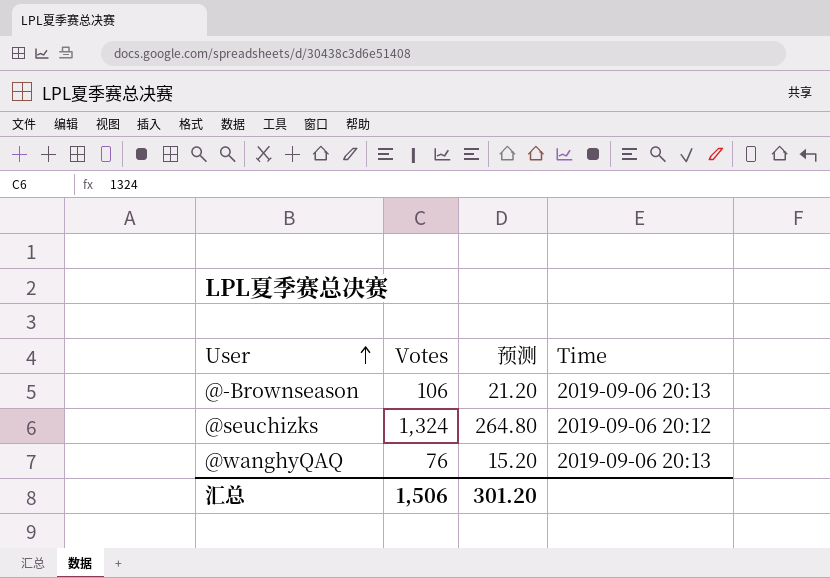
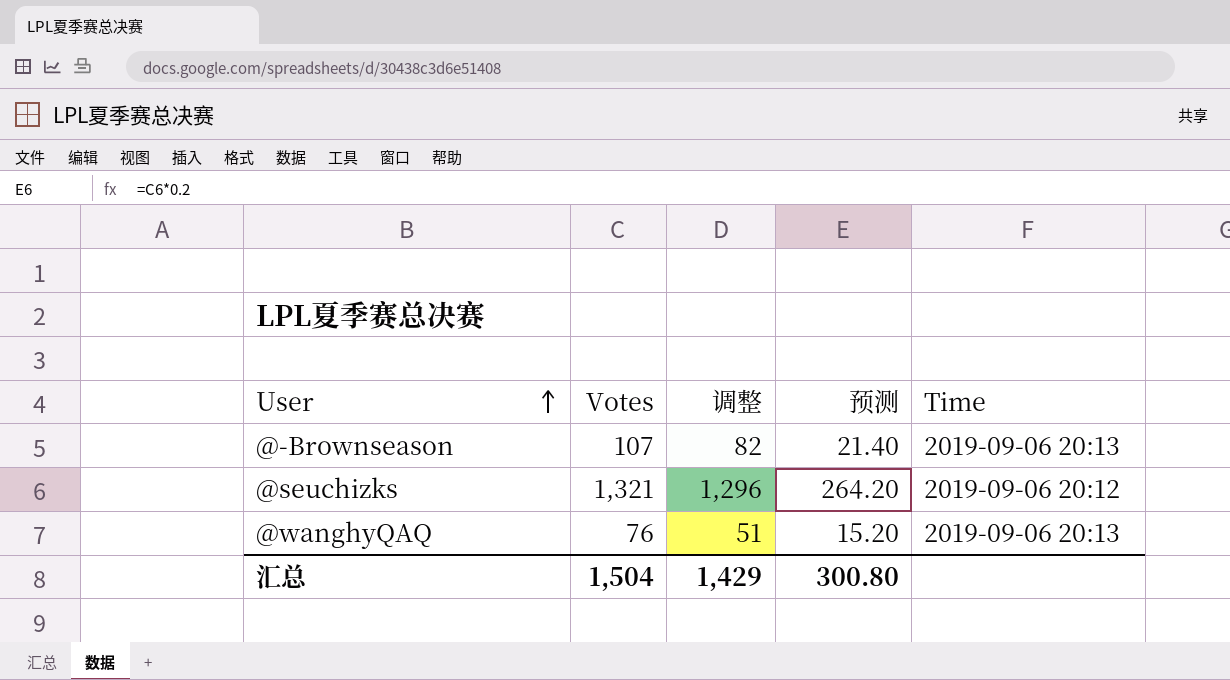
column 调整 | formula: none -> [Votes] - 25
@-Brownseason | Votes: 106 -> 107
@-Brownseason | 预测: 21.20 -> 21.40
@seuchizks | Votes: 1,324 -> 1,321
@seuchizks | 预测: 264.80 -> 264.20
汇总 | Votes: 1,506 -> 1,504
汇总 | 预测: 301.20 -> 300.80

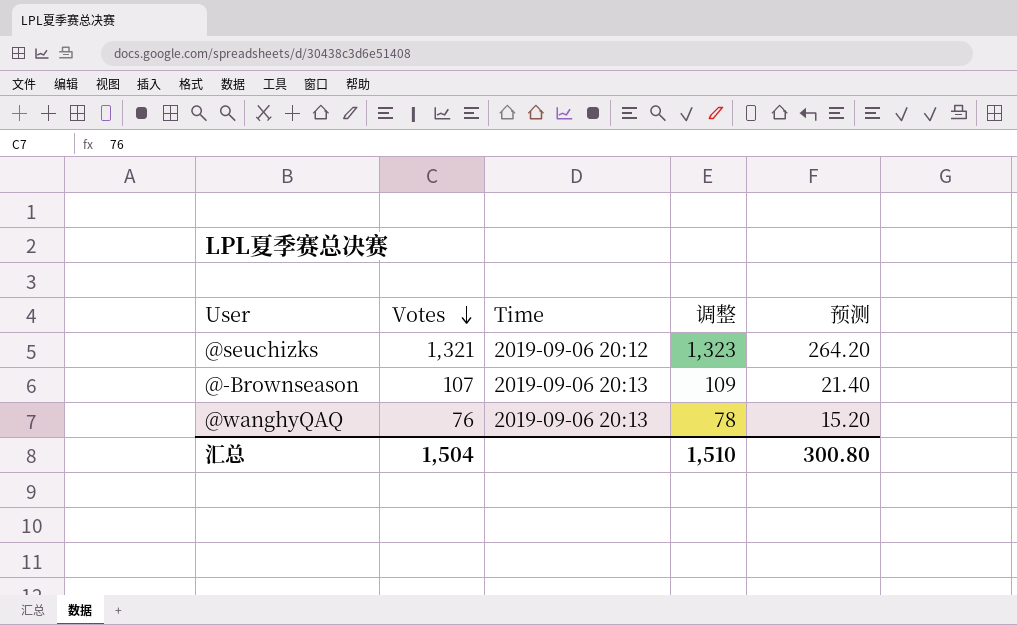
row order: User ascending -> Votes descending
column Time | position: 5 -> 3
column 调整 | formula: [Votes] - 25 -> [Votes] + 2
汇总 | 调整: 1,429 -> 1,510

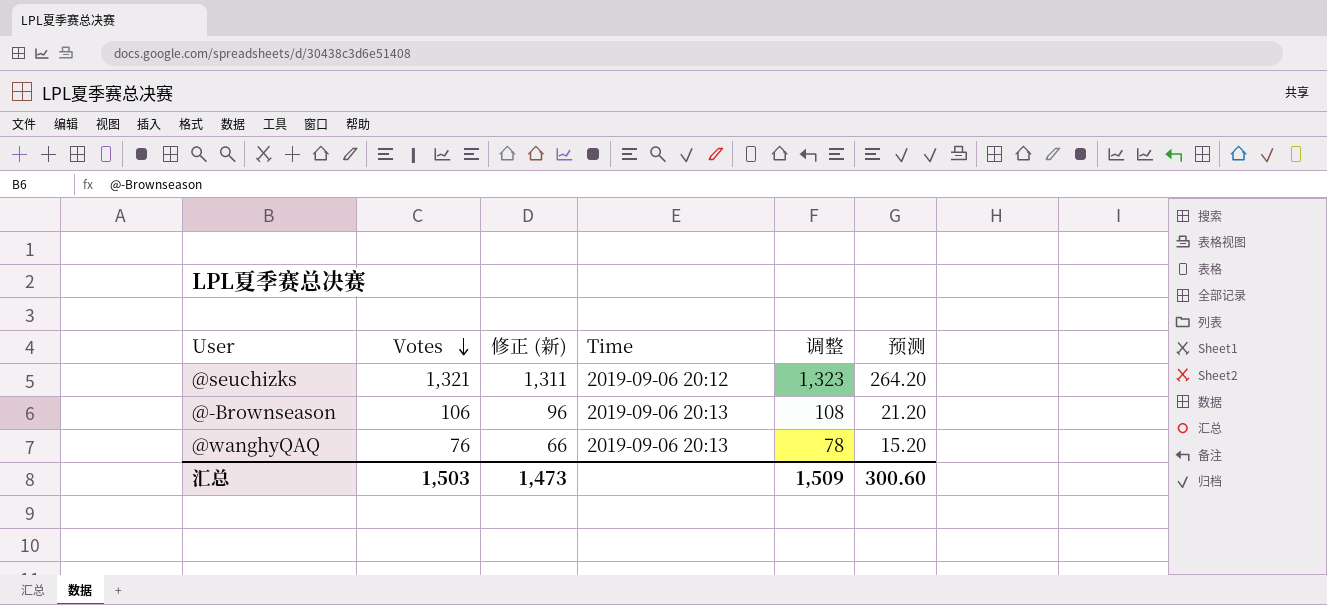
column 修正 (新) | formula: none -> [Votes] - 10
@-Brownseason | Votes: 107 -> 106
@-Brownseason | 调整: 109 -> 108
@-Brownseason | 预测: 21.40 -> 21.20
汇总 | Votes: 1,504 -> 1,503
汇总 | 调整: 1,510 -> 1,509
汇总 | 预测: 300.80 -> 300.60

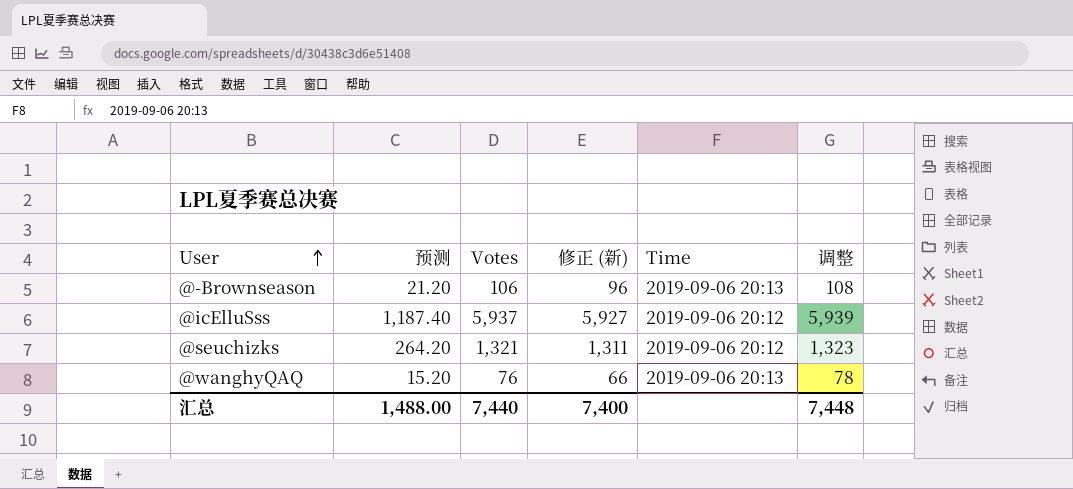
row order: Votes descending -> User ascending
column 预测 | position: 6 -> 2
row @icElluSss: none -> 1,187.40 | 5,937 | 5,927 | 2019-09-06 20:12 | 5,939
汇总 | 预测: 300.60 -> 1,488.00
汇总 | Votes: 1,503 -> 7,440
汇总 | 修正 (新): 1,473 -> 7,400
汇总 | 调整: 1,509 -> 7,448

